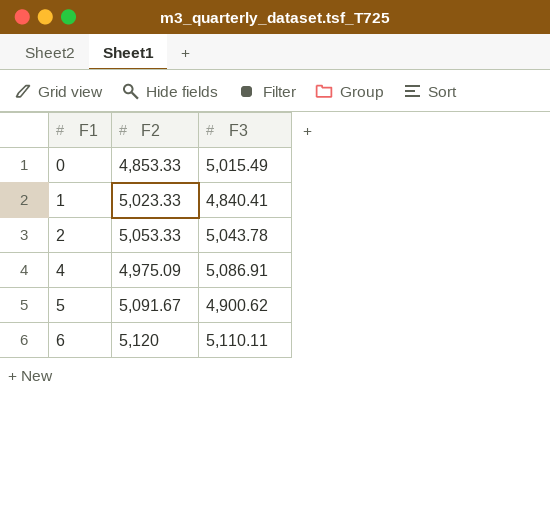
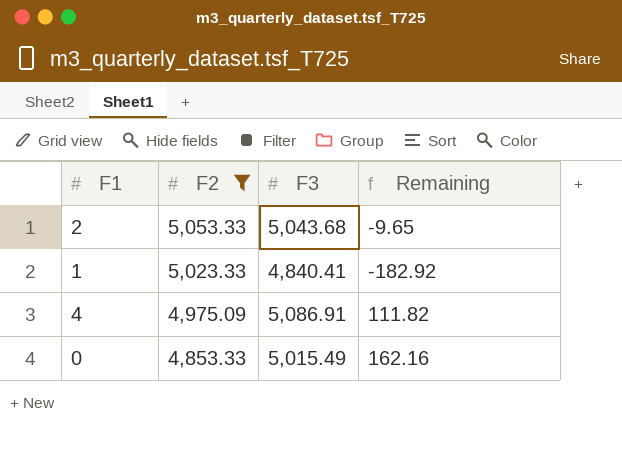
filter: none -> F2 <= 5,053.33
row order: F1 ascending -> F2 descending
column Remaining | formula: none -> [F3] - [F2]
2 | F3: 5,043.78 -> 5,043.68

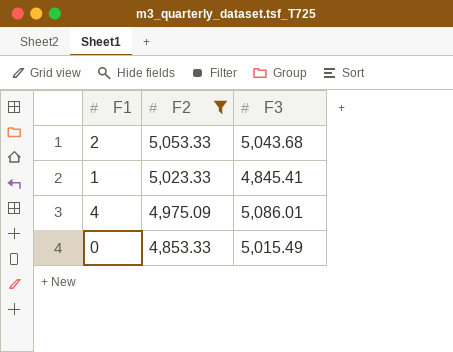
column Remaining | formula: [F3] - [F2] -> none
1 | F3: 4,840.41 -> 4,845.41
4 | F3: 5,086.91 -> 5,086.01

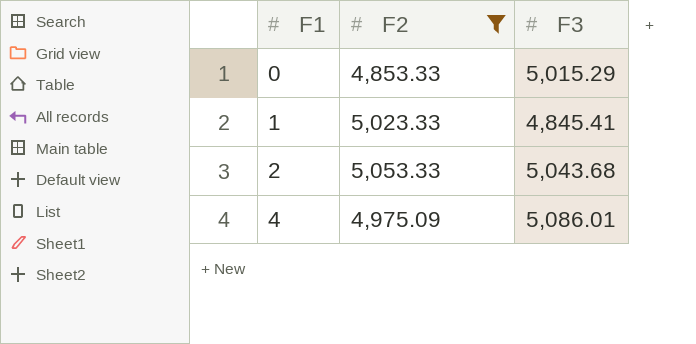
row order: F2 descending -> F1 ascending
0 | F3: 5,015.49 -> 5,015.29

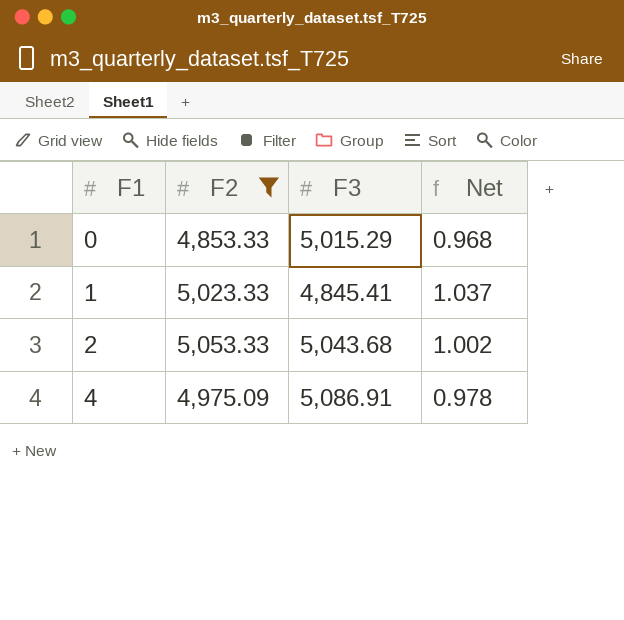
column Net | formula: none -> [F2] / [F3]
4 | F3: 5,086.01 -> 5,086.91

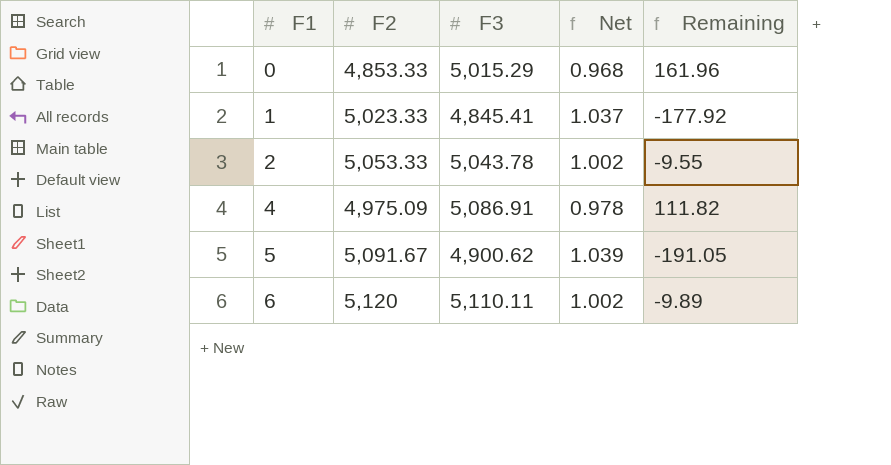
filter: F2 <= 5,053.33 -> none
column Remaining | formula: none -> [F3] - [F2]
2 | F3: 5,043.68 -> 5,043.78

